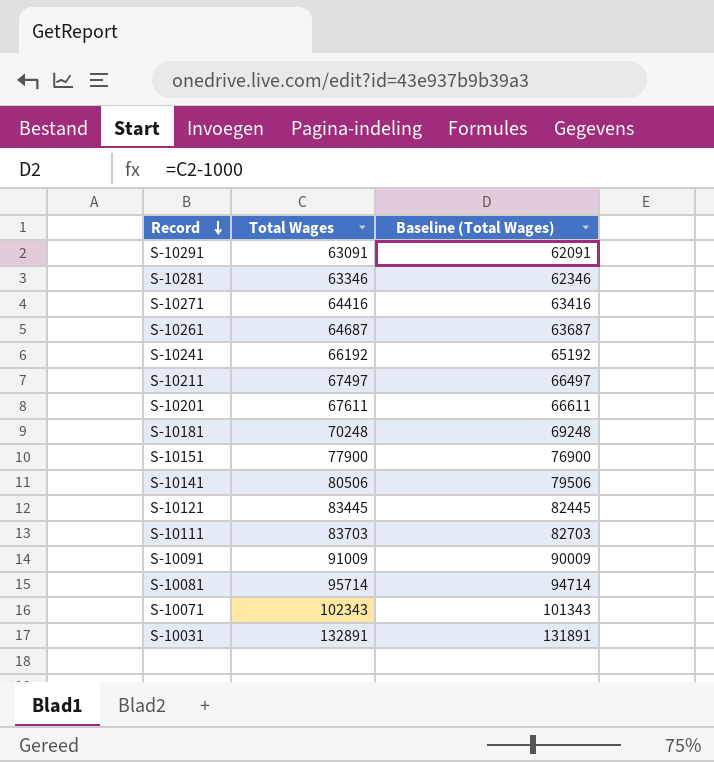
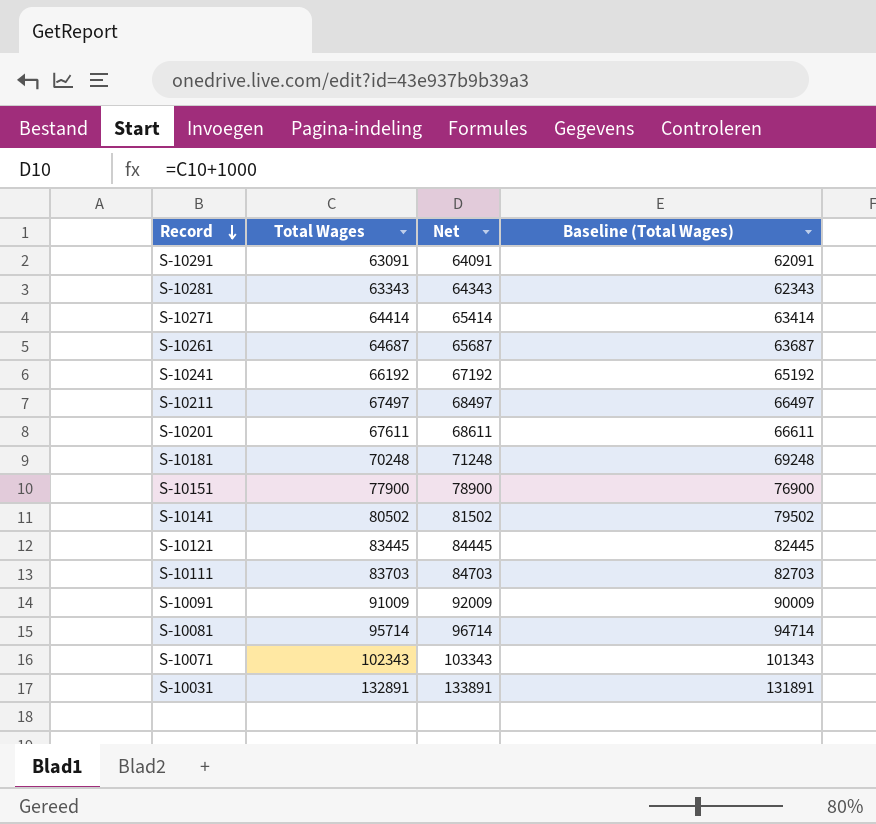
column Net | formula: none -> [Total Wages] + 1000
S-10281 | Total Wages: 63346 -> 63343
S-10281 | Baseline (Total Wages): 62346 -> 62343
S-10271 | Total Wages: 64416 -> 64414
S-10271 | Baseline (Total Wages): 63416 -> 63414
S-10141 | Total Wages: 80506 -> 80502
S-10141 | Baseline (Total Wages): 79506 -> 79502

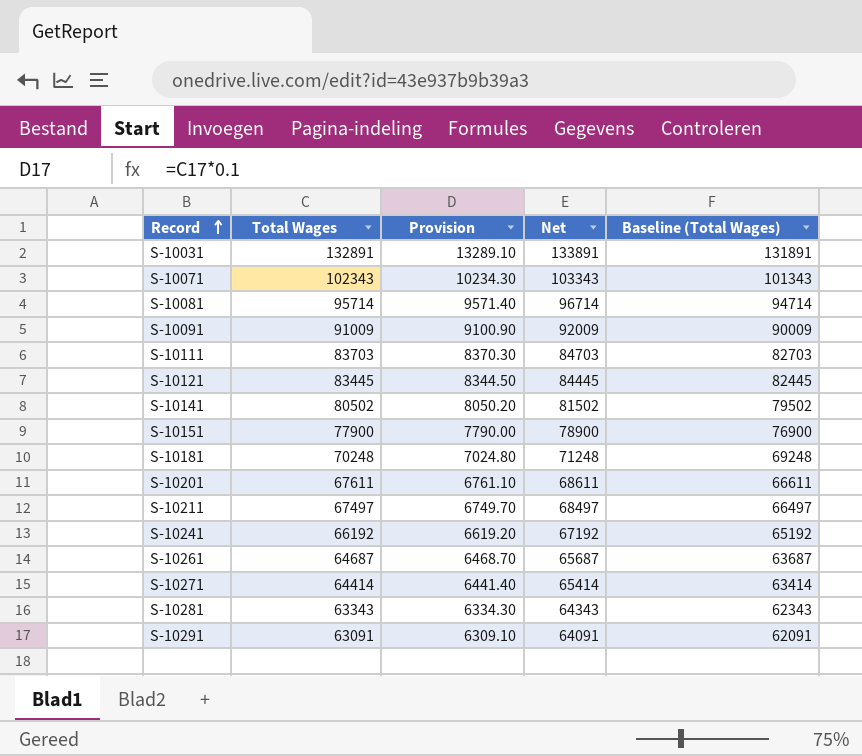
row order: Record descending -> Record ascending
column Provision | formula: none -> [Total Wages] * 0.1

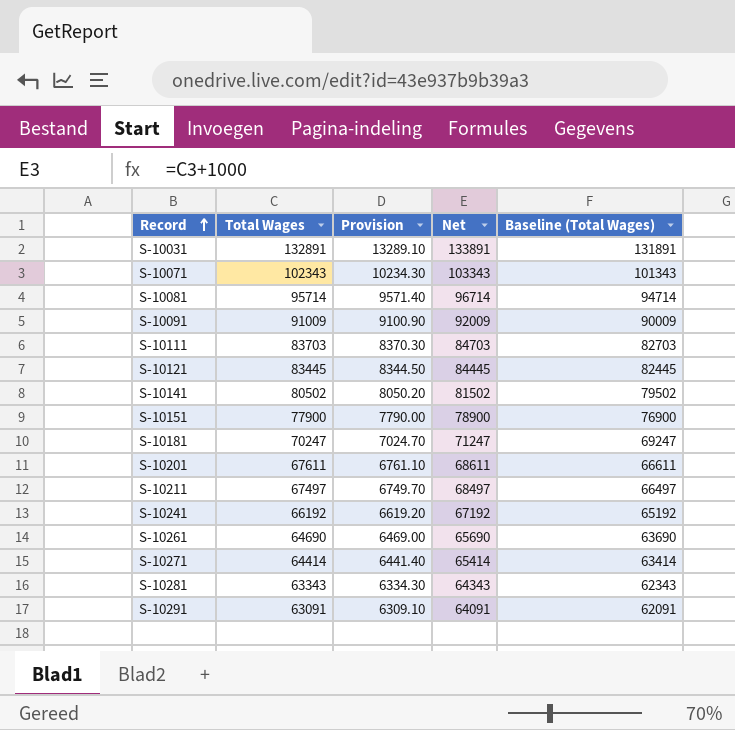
S-10181 | Total Wages: 70248 -> 70247
S-10181 | Provision: 7024.80 -> 7024.70
S-10181 | Net: 71248 -> 71247
S-10181 | Baseline (Total Wages): 69248 -> 69247
S-10261 | Total Wages: 64687 -> 64690
S-10261 | Provision: 6468.70 -> 6469.00
S-10261 | Net: 65687 -> 65690
S-10261 | Baseline (Total Wages): 63687 -> 63690

